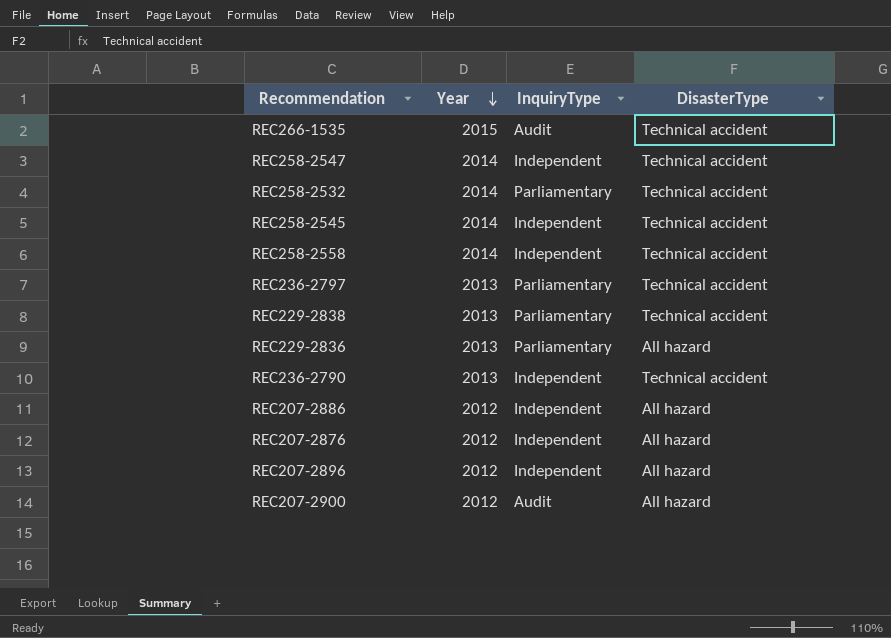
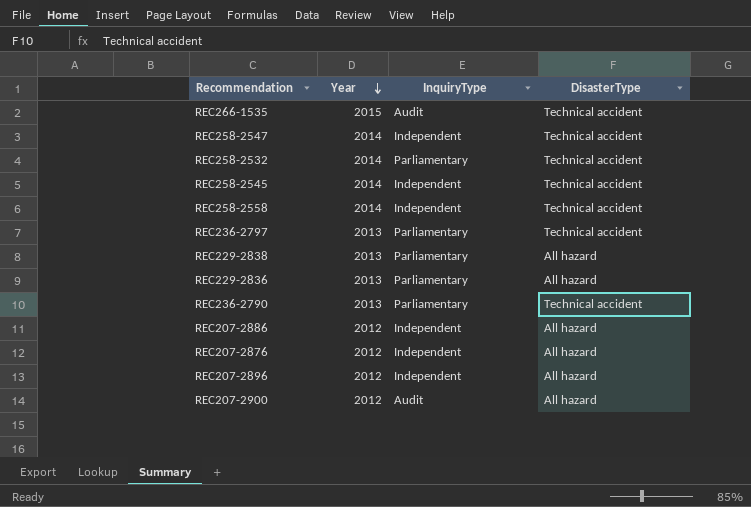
REC229-2838 | DisasterType: Technical accident -> All hazard
REC236-2790 | InquiryType: Independent -> Parliamentary

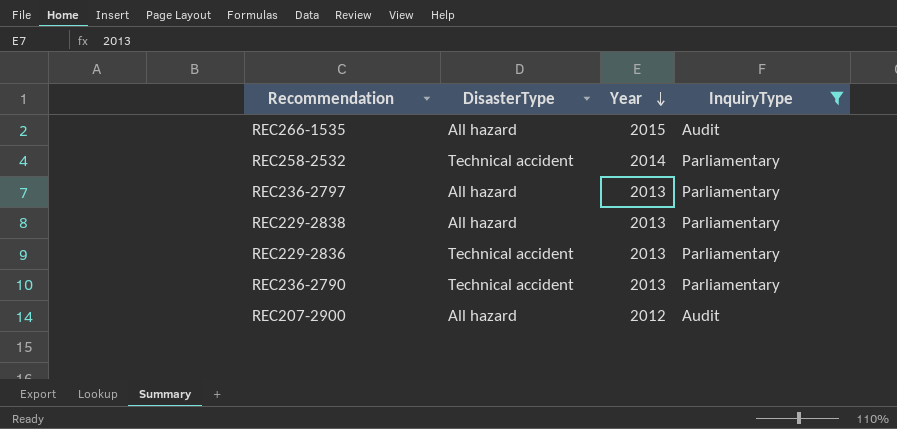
filter: none -> InquiryType != Independent
column DisasterType | position: 4 -> 2
REC266-1535 | DisasterType: Technical accident -> All hazard
REC236-2797 | DisasterType: Technical accident -> All hazard
REC229-2836 | DisasterType: All hazard -> Technical accident

